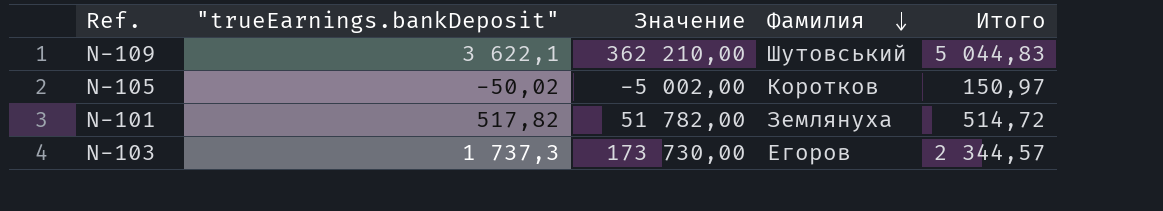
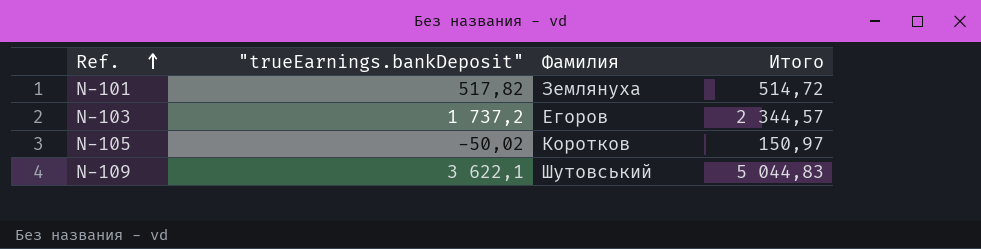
row order: Фамилия descending -> Ref. ascending
column Значение | formula: ["trueEarnings.bankDeposit"] * 100 -> none
N-103 | "trueEarnings.bankDeposit": 1 737,3 -> 1 737,2

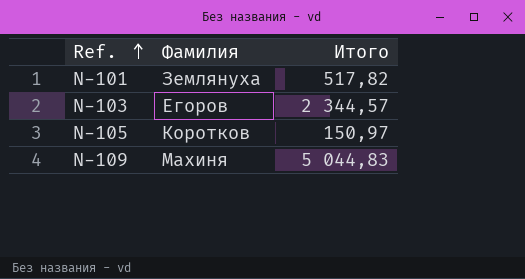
column "trueEarnings.bankDeposit" | position: 2 -> none
N-101 | Итого: 514,72 -> 517,82
N-109 | Фамилия: Шутовський -> Махиня

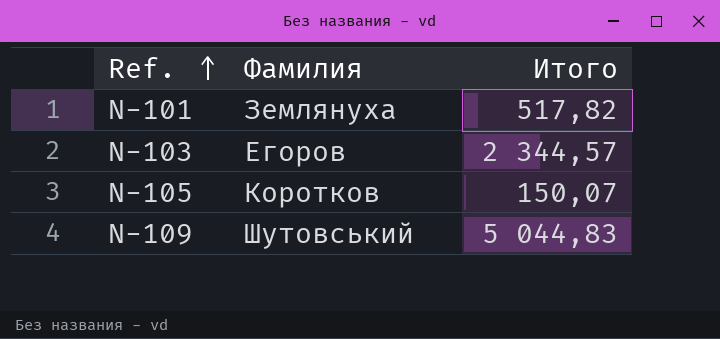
N-105 | Итого: 150,97 -> 150,07
N-109 | Фамилия: Махиня -> Шутовський

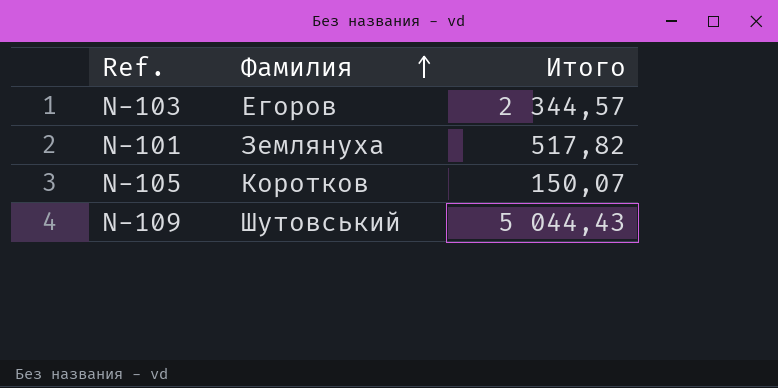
row order: Ref. ascending -> Фамилия ascending
N-109 | Итого: 5 044,83 -> 5 044,43

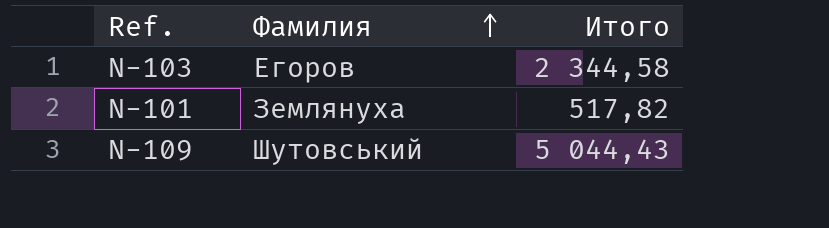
row N-105: Коротков | 150,07 -> none
N-103 | Итого: 2 344,57 -> 2 344,58

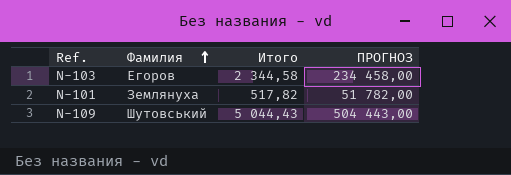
column ПРОГНОЗ | formula: none -> [Итого] * 100

